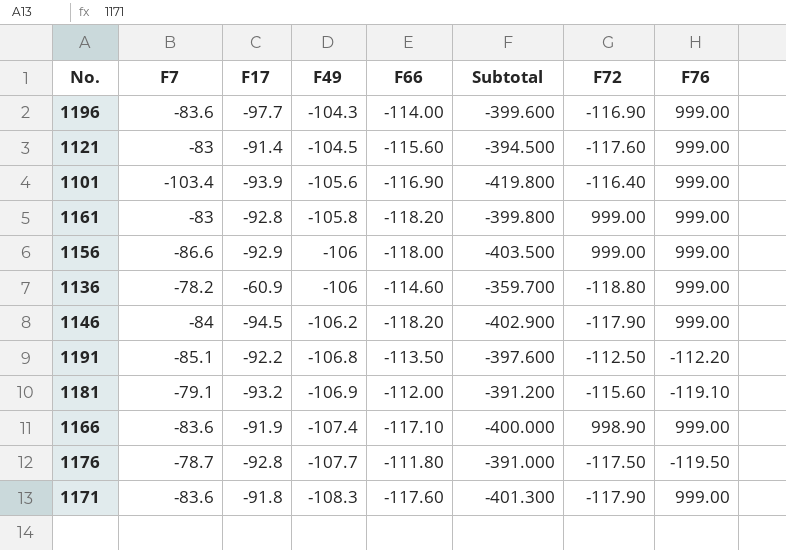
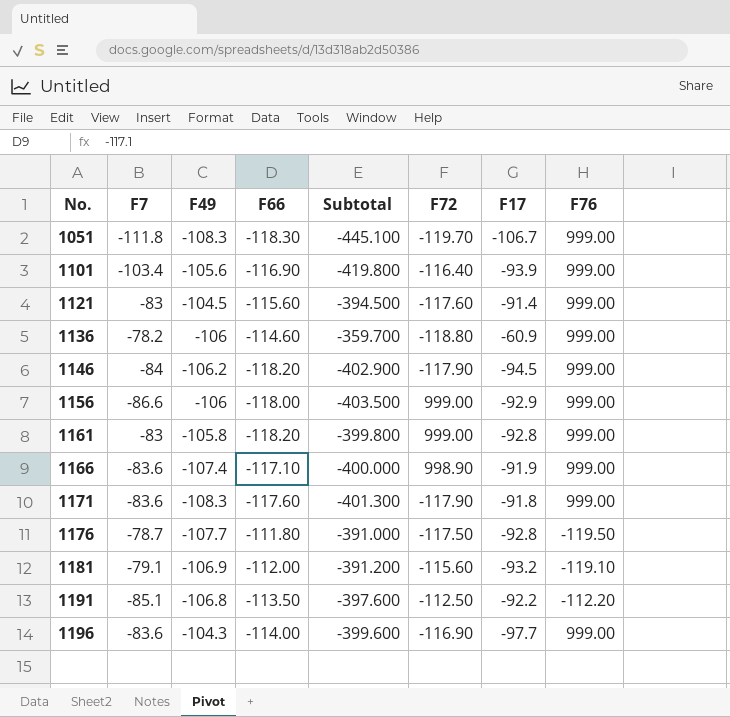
row order: F49 descending -> No. ascending
column F17 | position: 3 -> 7
row 1051: none -> -111.8 | -108.3 | -118.30 | -445.100 | -119.70 | -106.7 | 999.00

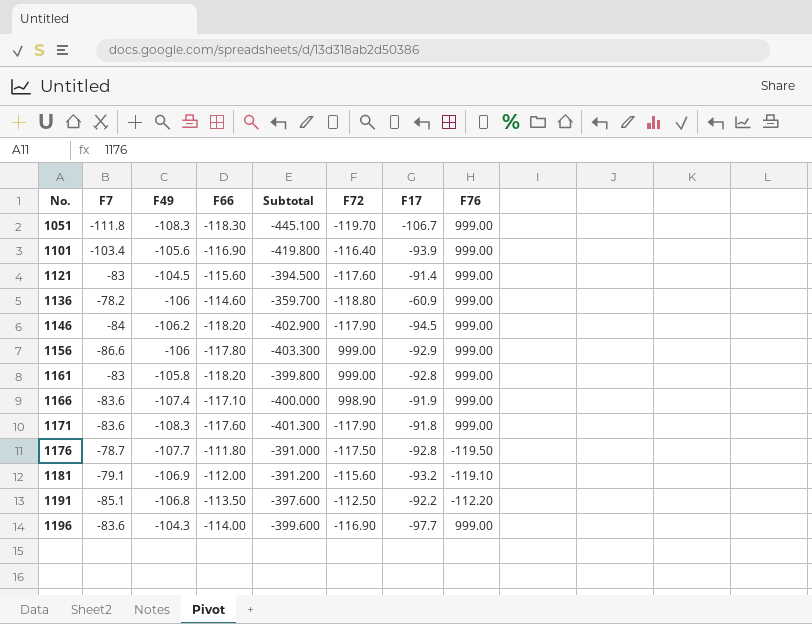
1156 | F66: -118.00 -> -117.80
1156 | Subtotal: -403.500 -> -403.300

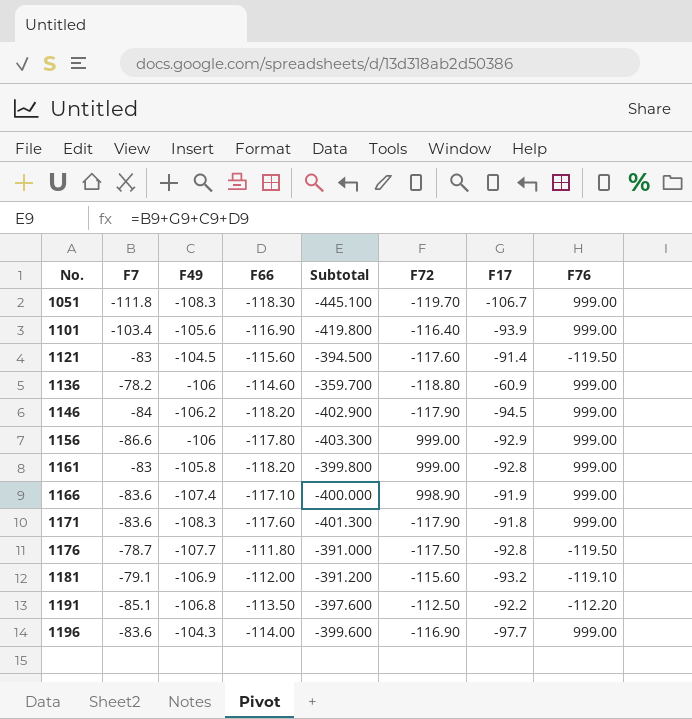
1121 | F76: 999.00 -> -119.50

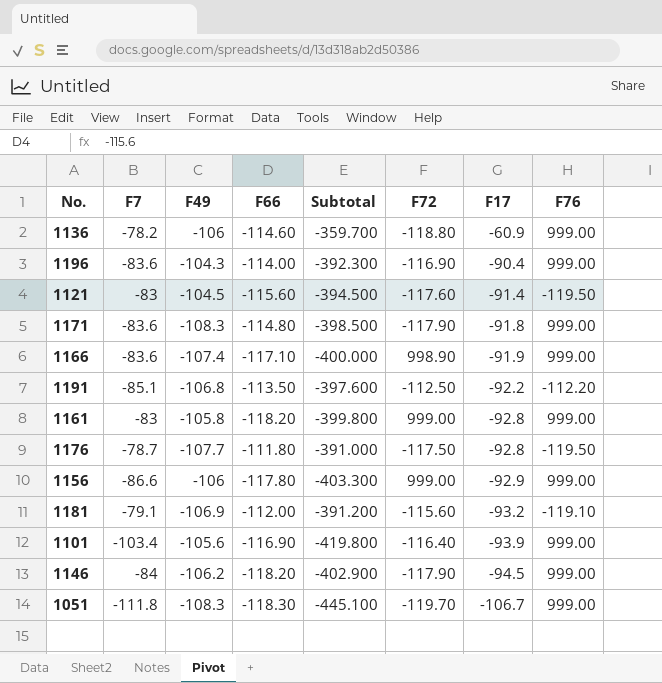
row order: No. ascending -> F17 descending
1196 | Subtotal: -399.600 -> -392.300
1196 | F17: -97.7 -> -90.4
1171 | F66: -117.60 -> -114.80
1171 | Subtotal: -401.300 -> -398.500

